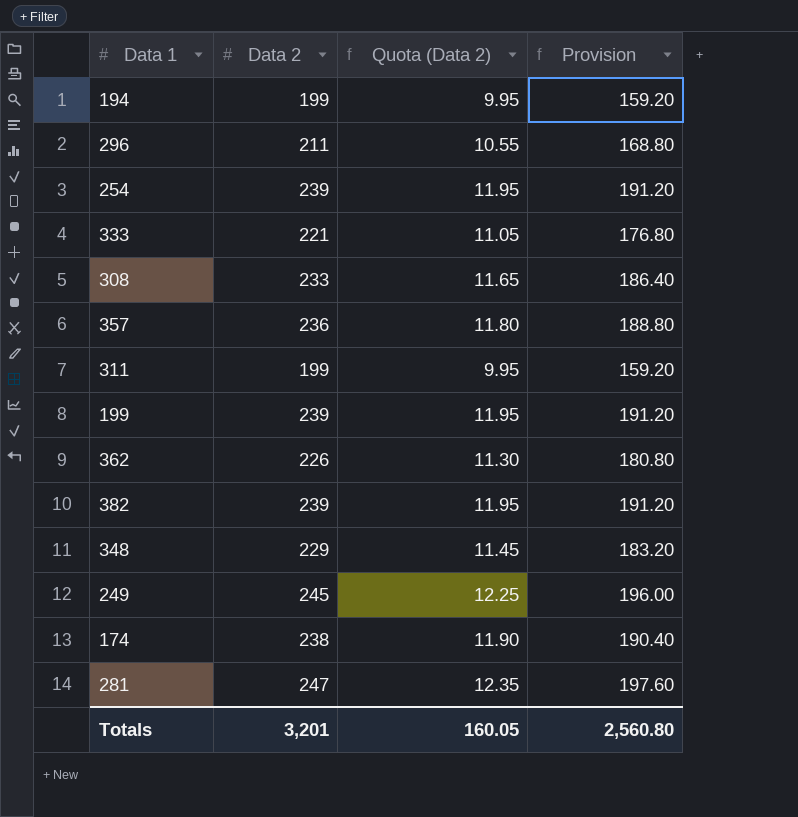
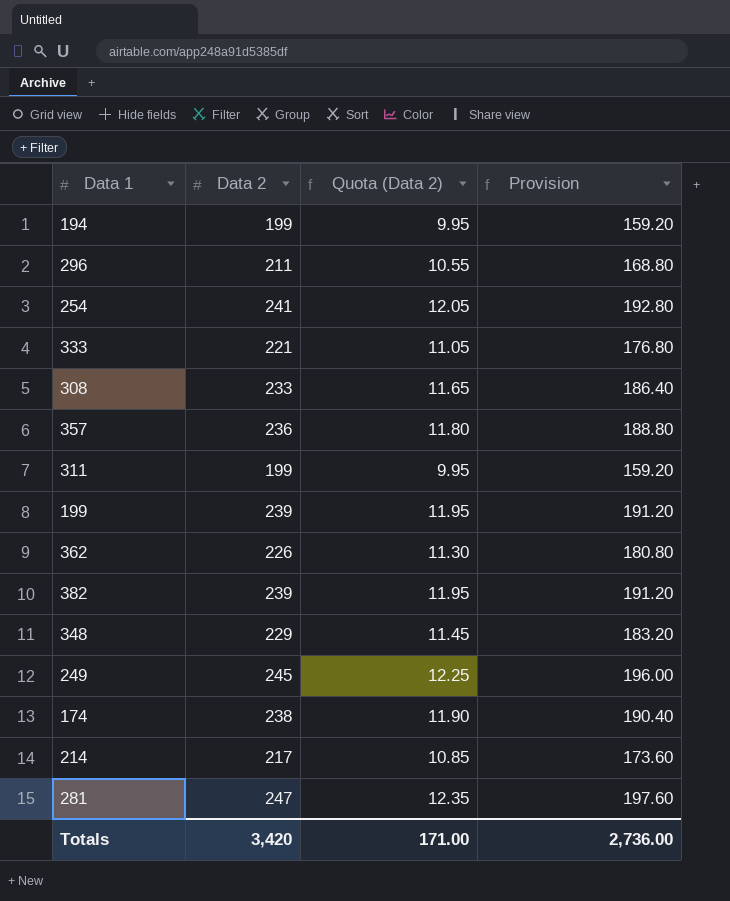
254 | Data 2: 239 -> 241
254 | Quota (Data 2): 11.95 -> 12.05
254 | Provision: 191.20 -> 192.80
row 214: none -> 217 | 10.85 | 173.60
Totals | Data 2: 3,201 -> 3,420
Totals | Quota (Data 2): 160.05 -> 171.00
Totals | Provision: 2,560.80 -> 2,736.00

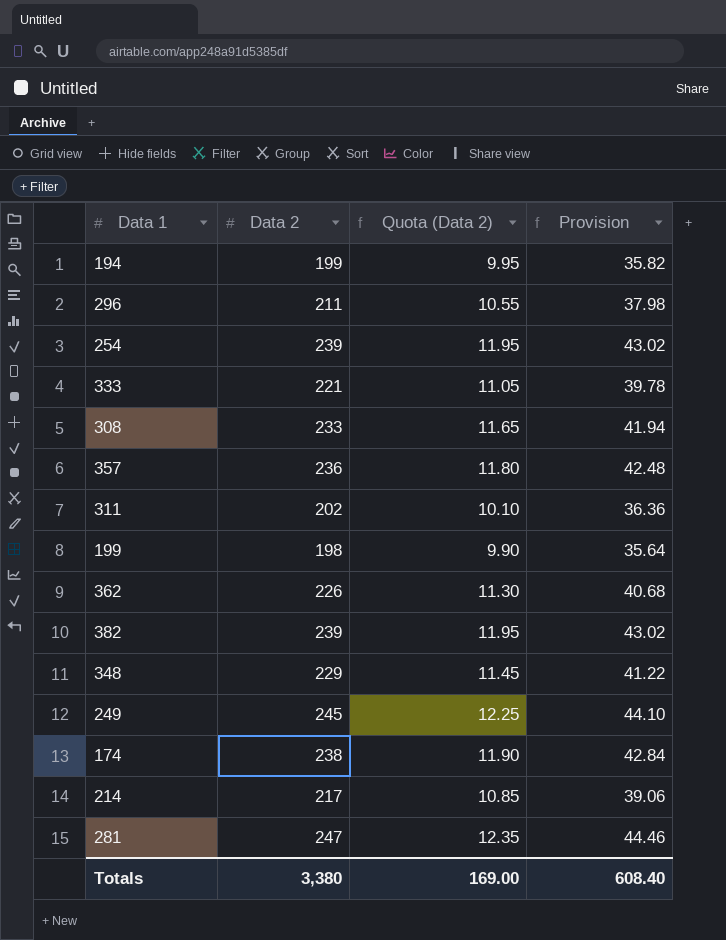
column Provision | formula: [Data 2] * 0.8 -> [Data 2] * 0.18
254 | Data 2: 241 -> 239
254 | Quota (Data 2): 12.05 -> 11.95
311 | Data 2: 199 -> 202
311 | Quota (Data 2): 9.95 -> 10.10
199 | Data 2: 239 -> 198
199 | Quota (Data 2): 11.95 -> 9.90
Totals | Data 2: 3,420 -> 3,380
Totals | Quota (Data 2): 171.00 -> 169.00
Totals | Provision: 2,736.00 -> 608.40

